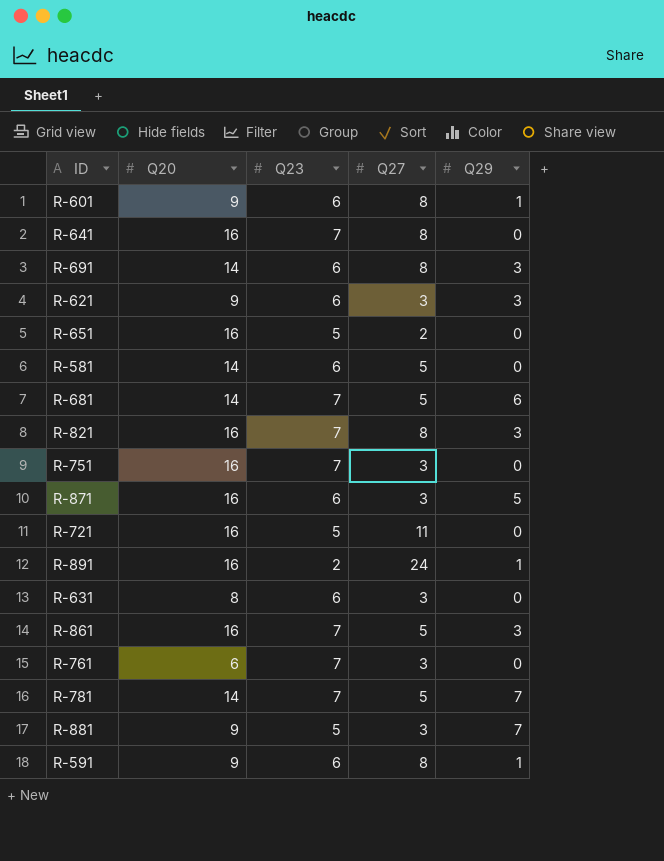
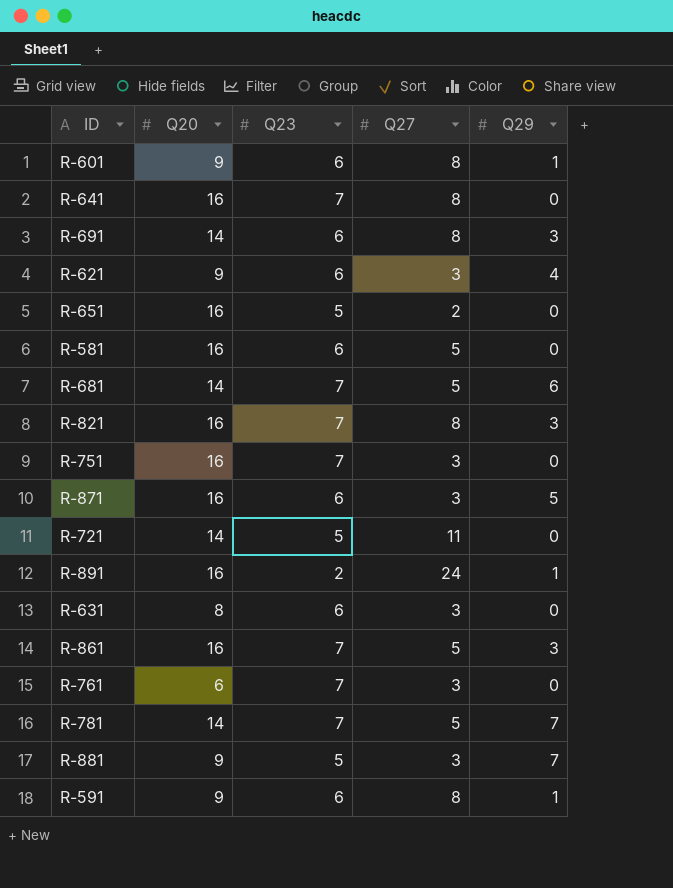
R-621 | Q29: 3 -> 4
R-581 | Q20: 14 -> 16
R-721 | Q20: 16 -> 14

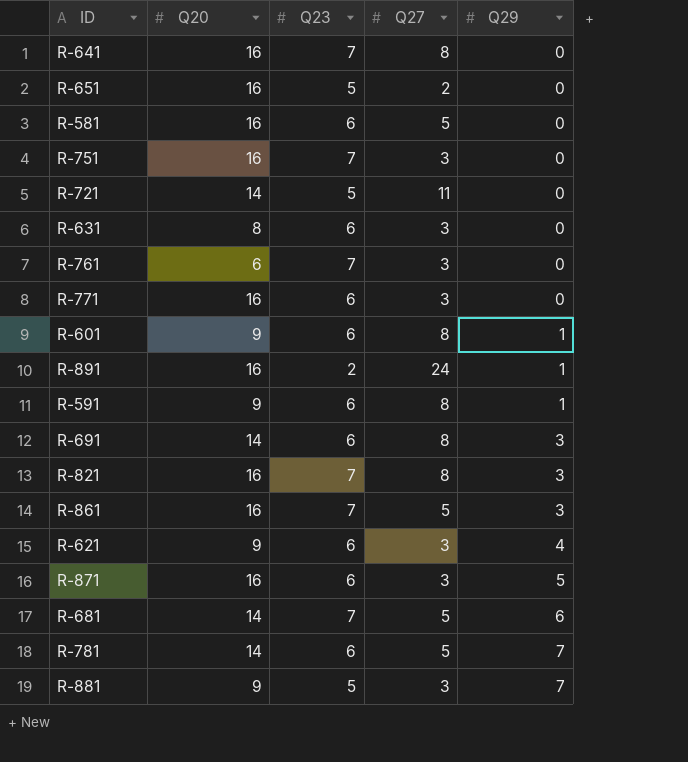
row order: none -> Q29 ascending
row R-771: none -> 16 | 6 | 3 | 0
R-781 | Q23: 7 -> 6

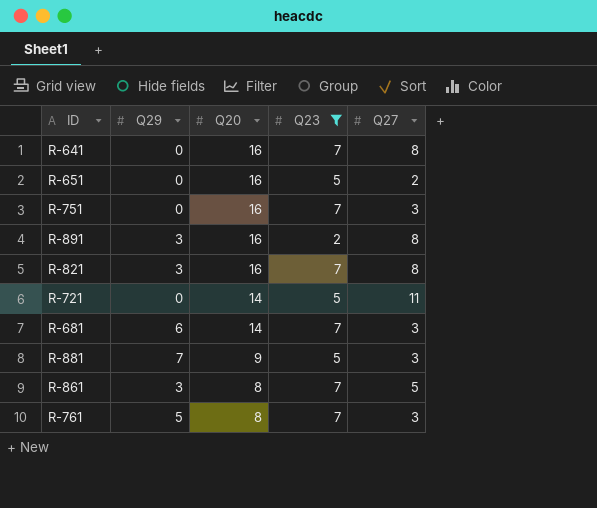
filter: none -> Q23 != 6
row order: Q29 ascending -> Q20 descending
column Q29 | position: 5 -> 2
R-891 | Q29: 1 -> 3
R-891 | Q27: 24 -> 8
R-681 | Q27: 5 -> 3
R-861 | Q20: 16 -> 8
R-761 | Q29: 0 -> 5
R-761 | Q20: 6 -> 8

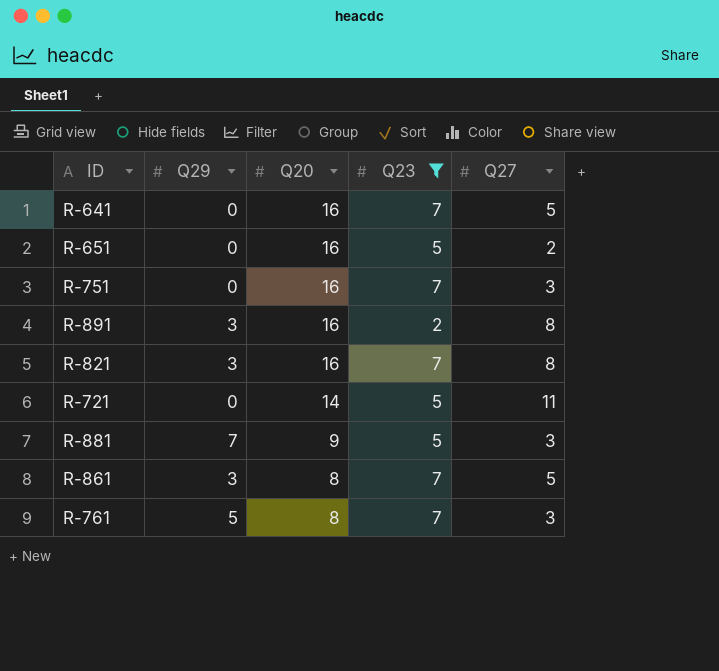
row R-681: 6 | 14 | 7 | 3 -> none
R-641 | Q27: 8 -> 5

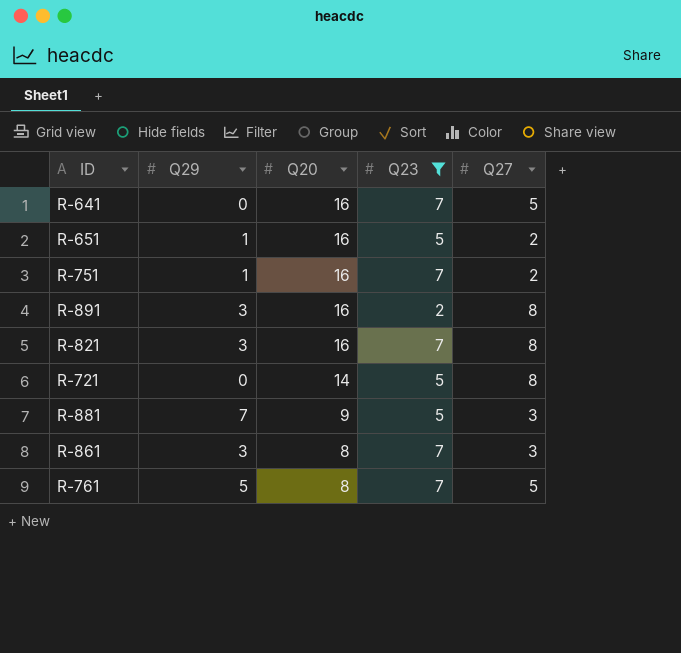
R-651 | Q29: 0 -> 1
R-751 | Q29: 0 -> 1
R-751 | Q27: 3 -> 2
R-721 | Q27: 11 -> 8
R-861 | Q27: 5 -> 3
R-761 | Q27: 3 -> 5

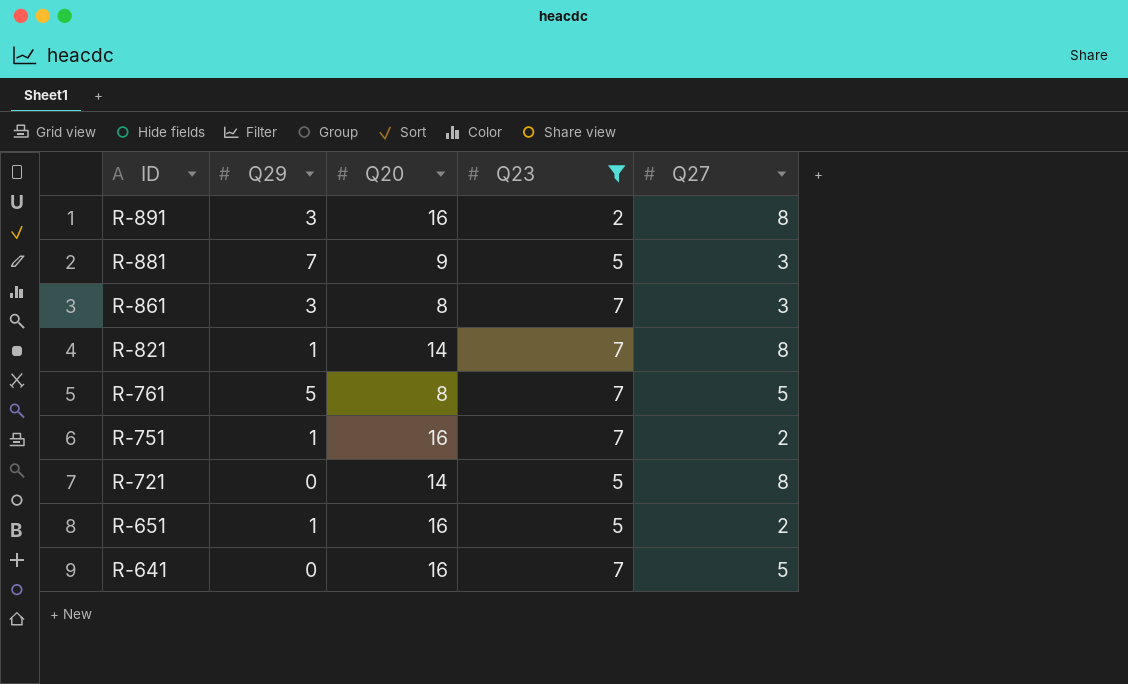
row order: Q20 descending -> ID descending
R-821 | Q29: 3 -> 1
R-821 | Q20: 16 -> 14

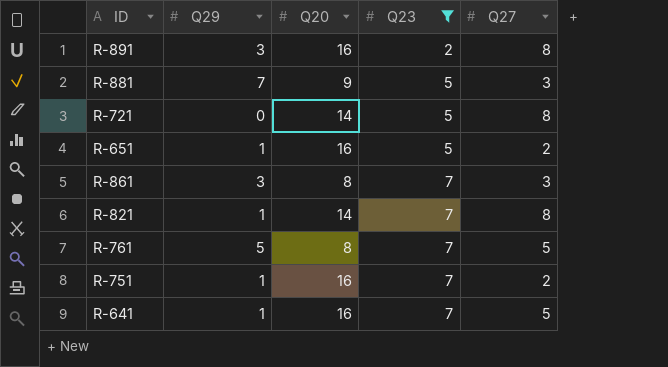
row order: ID descending -> Q23 ascending
R-641 | Q29: 0 -> 1

